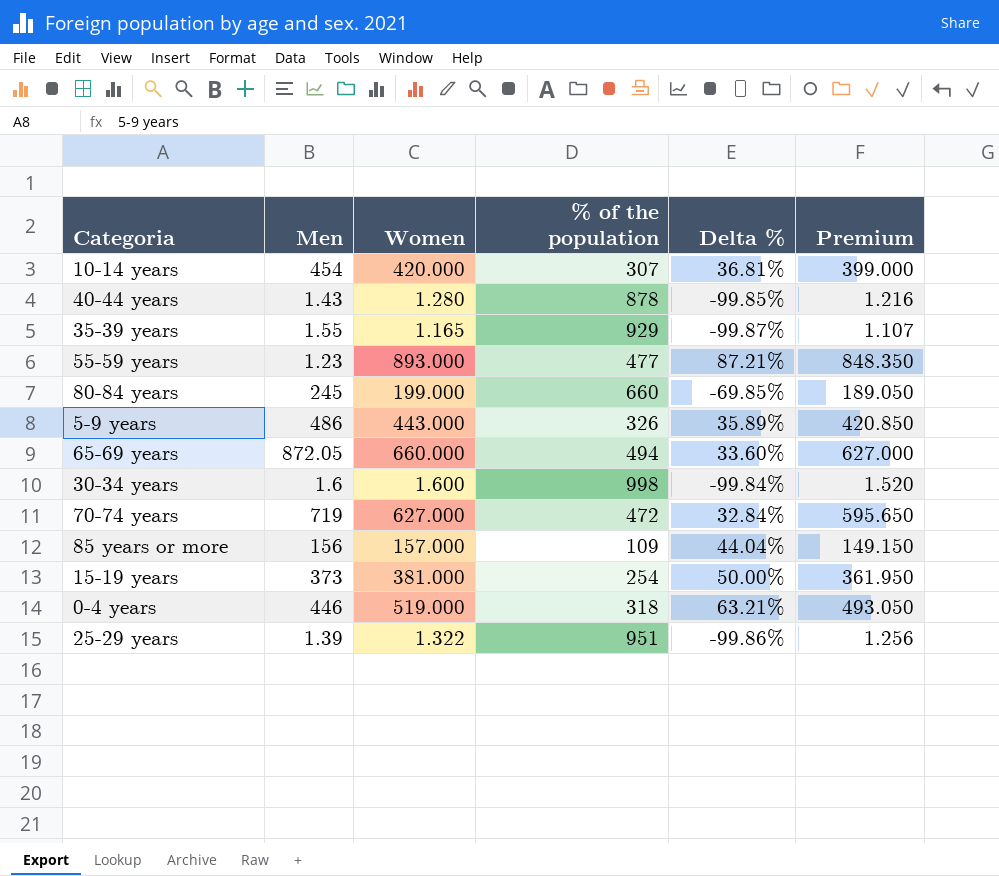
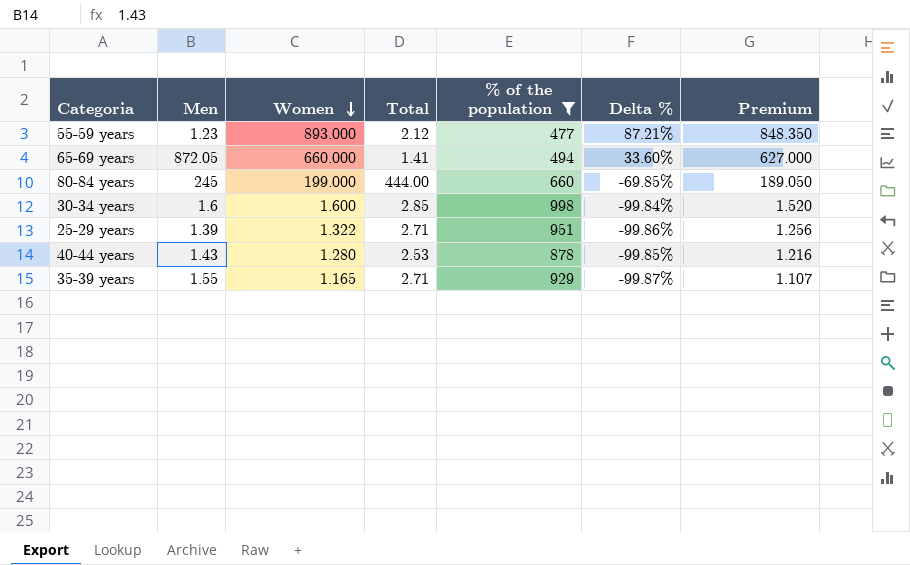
filter: none -> % of the population >= 477
row order: none -> Women descending
column Total | position: none -> 4

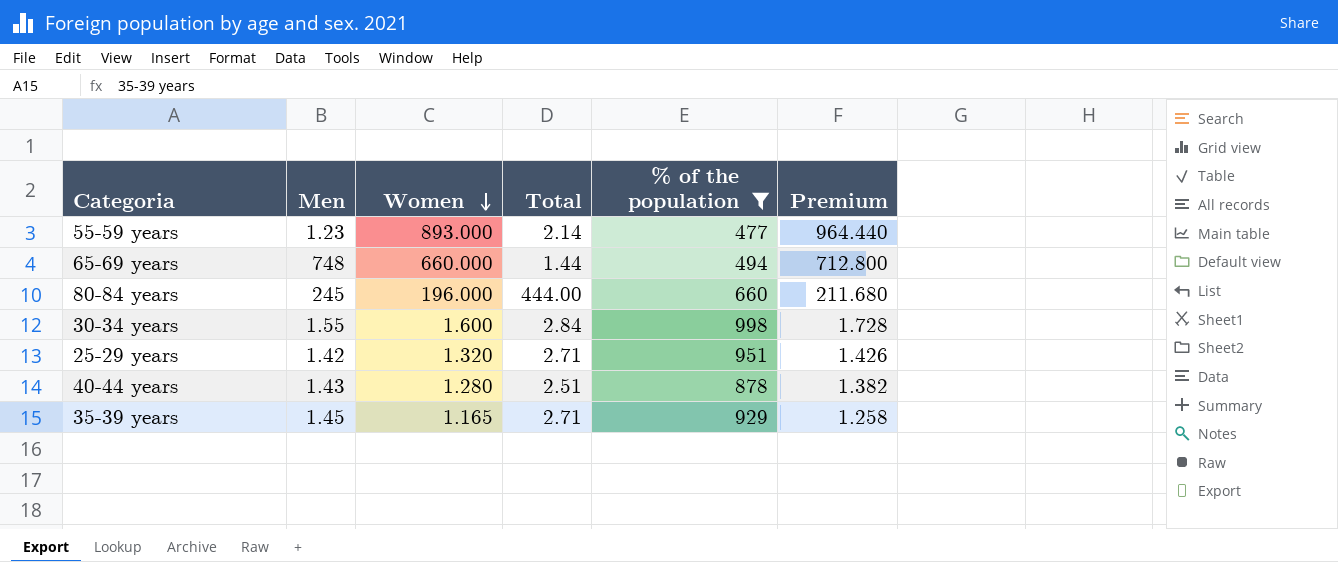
column Delta % | formula: ([Women] - [% of the population]) / [% of the population] -> none
column Premium | formula: [Women] * 0.95 -> [Women] * 1.08
55-59 years | Total: 2.12 -> 2.14
65-69 years | Men: 872.05 -> 748
65-69 years | Total: 1.41 -> 1.44
80-84 years | Women: 199.000 -> 196.000
30-34 years | Men: 1.6 -> 1.55
30-34 years | Total: 2.85 -> 2.84
25-29 years | Men: 1.39 -> 1.42
25-29 years | Women: 1.322 -> 1.320
40-44 years | Total: 2.53 -> 2.51
35-39 years | Men: 1.55 -> 1.45

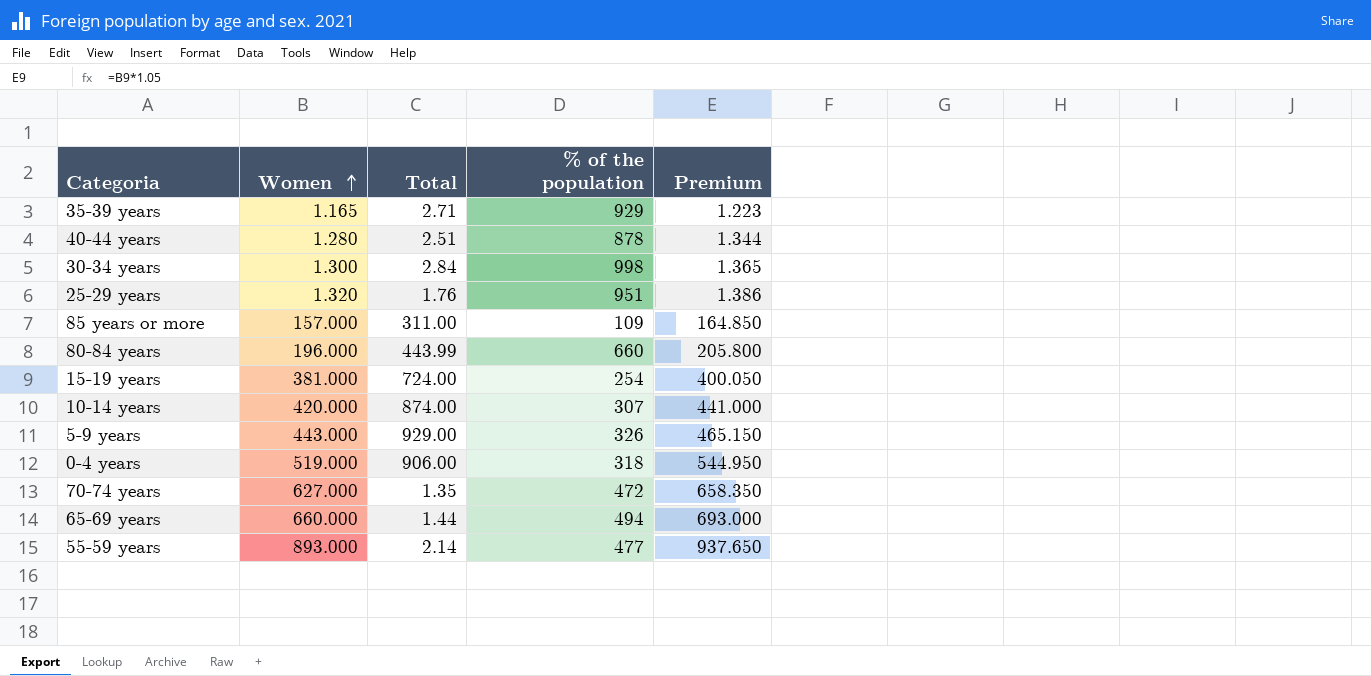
filter: % of the population >= 477 -> none
row order: Women descending -> Women ascending
column Men | position: 2 -> none
column Premium | formula: [Women] * 1.08 -> [Women] * 1.05
30-34 years | Women: 1.600 -> 1.300
25-29 years | Total: 2.71 -> 1.76
80-84 years | Total: 444.00 -> 443.99

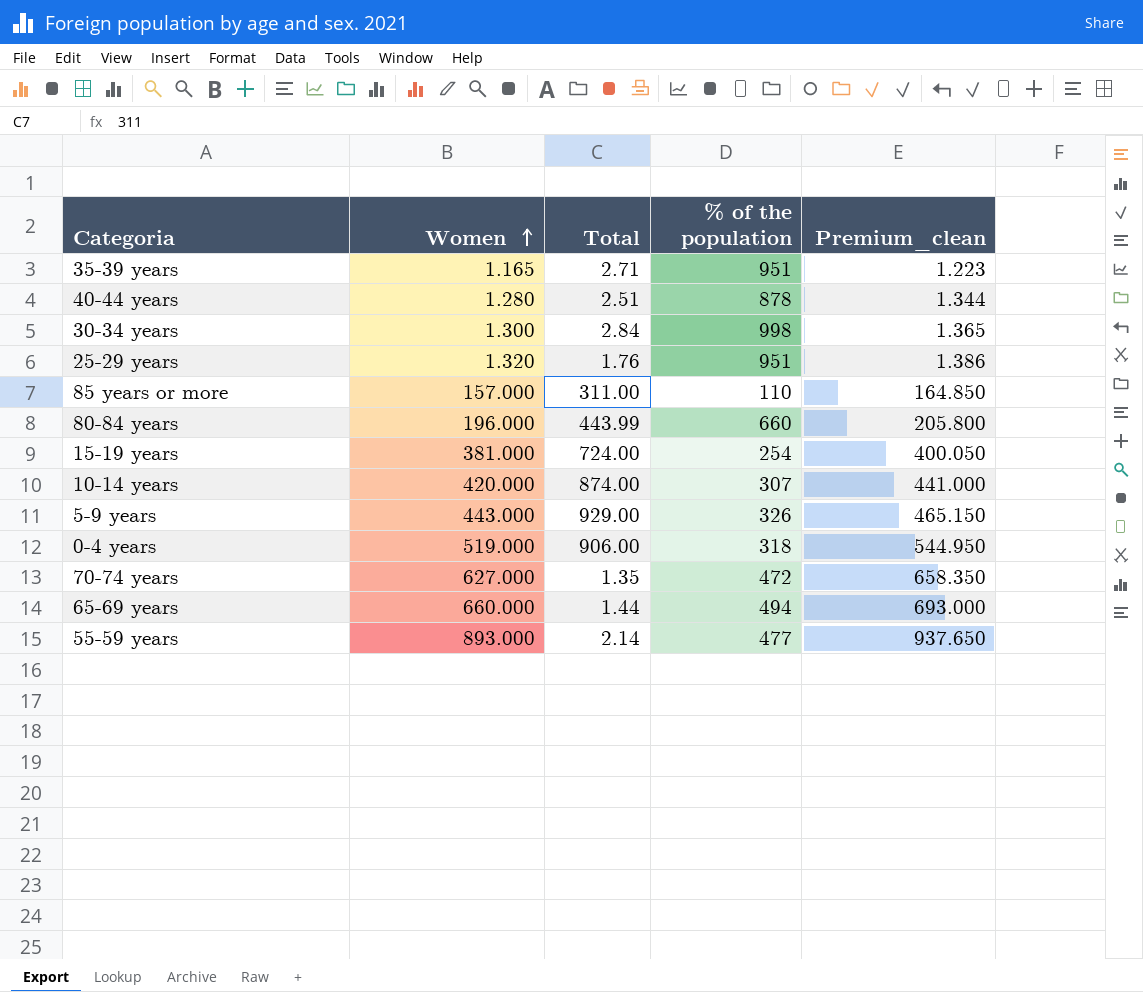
column name: Premium -> Premium_clean
35-39 years | % of the population: 929 -> 951
85 years or more | % of the population: 109 -> 110

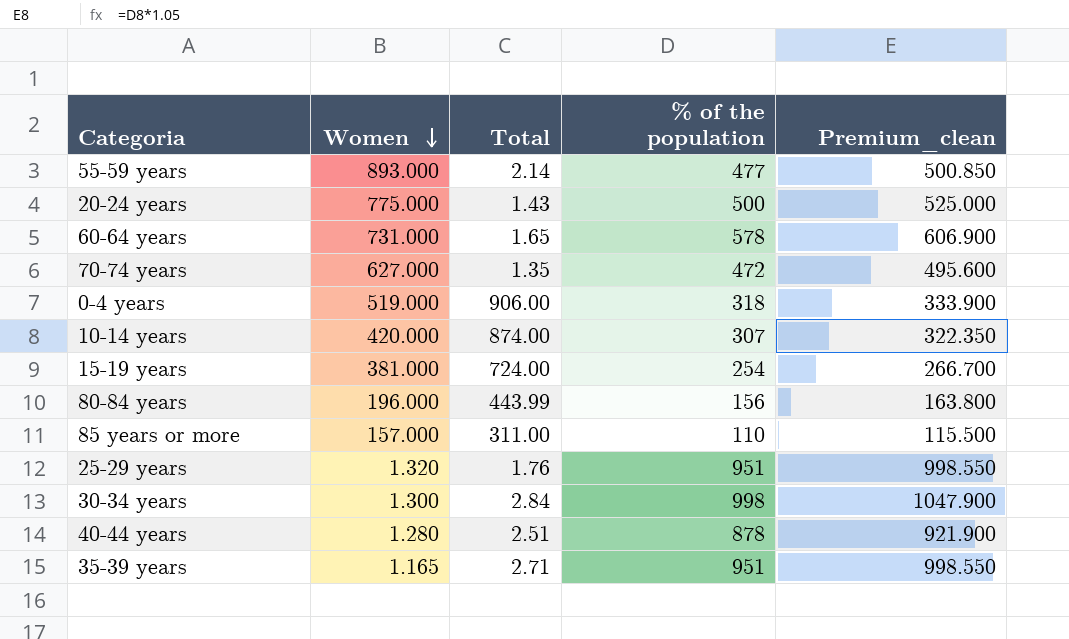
row order: Women ascending -> Women descending
column Premium_clean | formula: [Women] * 1.05 -> [% of the population] * 1.05
row 5-9 years: 443.000 | 929.00 | 326 | 465.150 -> none
row 65-69 years: 660.000 | 1.44 | 494 | 693.000 -> none
row 20-24 years: none -> 775.000 | 1.43 | 500 | 525.000
row 60-64 years: none -> 731.000 | 1.65 | 578 | 606.900
80-84 years | % of the population: 660 -> 156

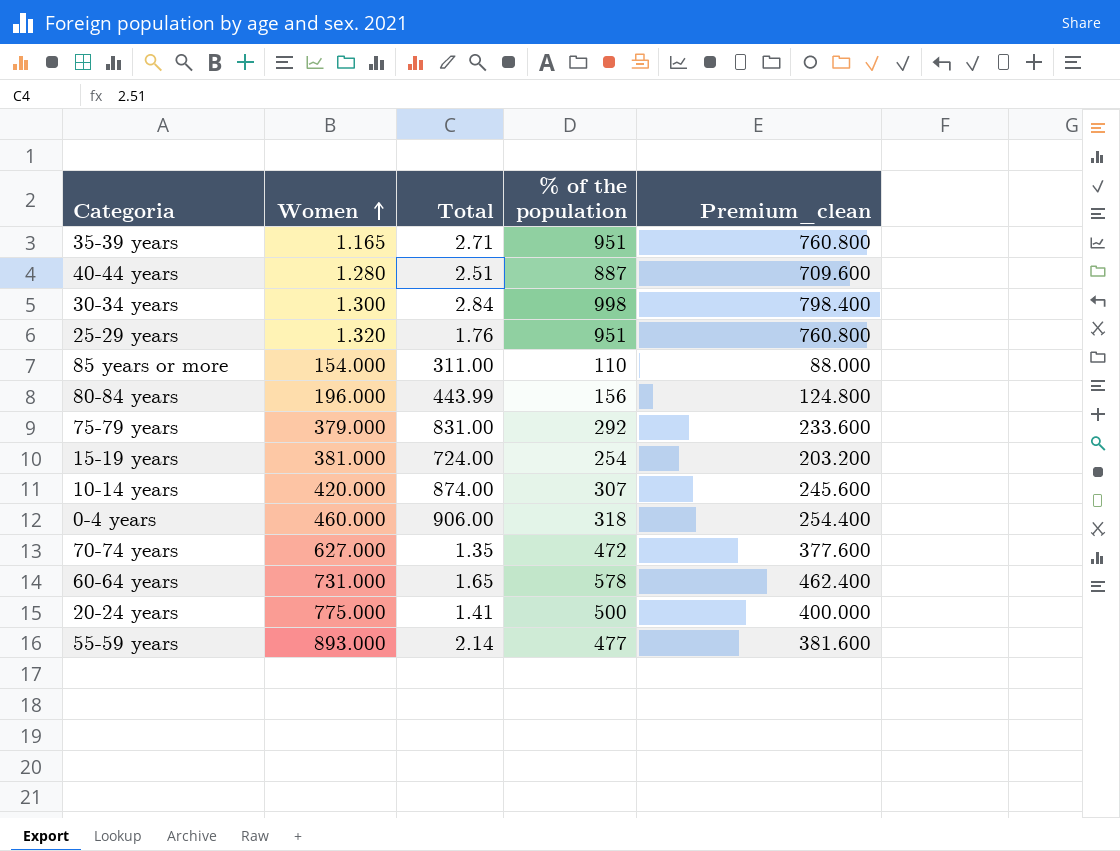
row order: Women descending -> Women ascending
column Premium_clean | formula: [% of the population] * 1.05 -> [% of the population] * 0.8
40-44 years | % of the population: 878 -> 887
85 years or more | Women: 157.000 -> 154.000
row 75-79 years: none -> 379.000 | 831.00 | 292 | 233.600
0-4 years | Women: 519.000 -> 460.000
20-24 years | Total: 1.43 -> 1.41

